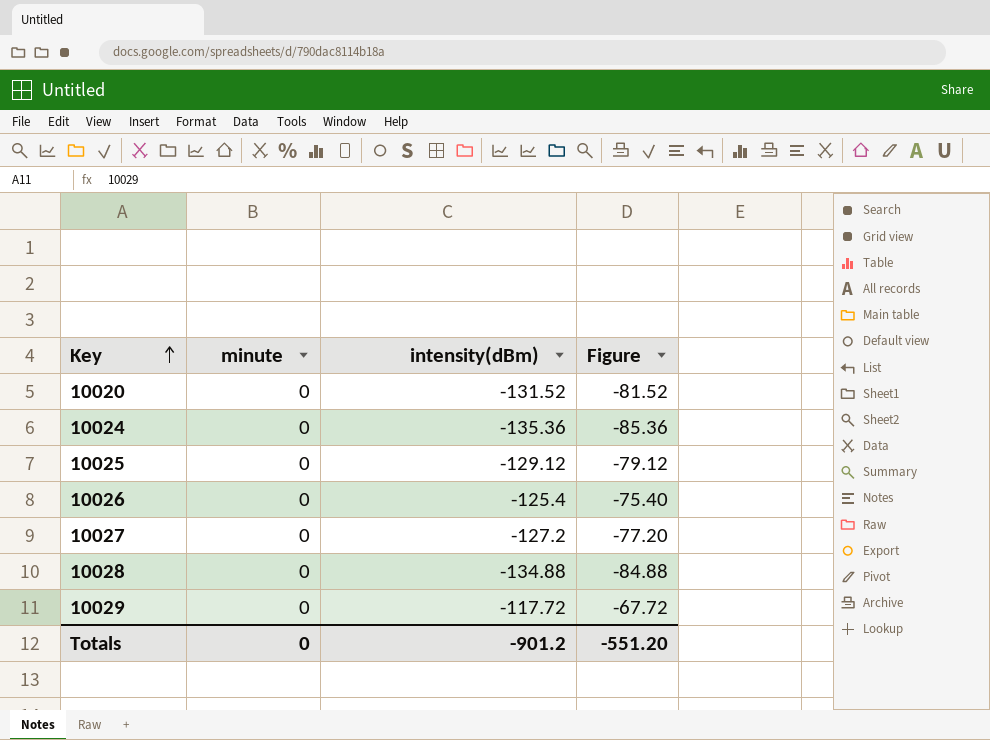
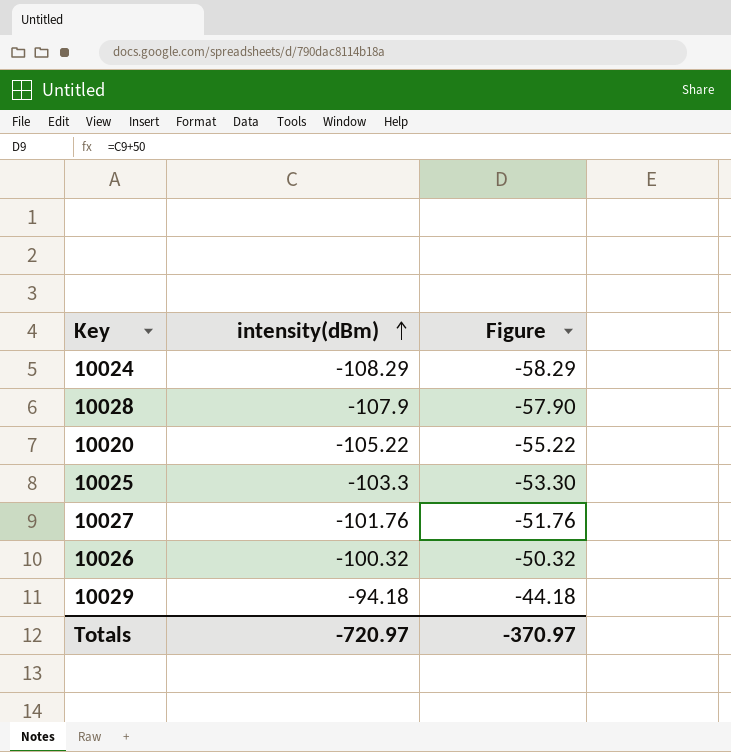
row order: Key ascending -> intensity(dBm) ascending
column minute | position: 2 -> none
10024 | intensity(dBm): -135.36 -> -108.29
10024 | Figure: -85.36 -> -58.29
10028 | intensity(dBm): -134.88 -> -107.9
10028 | Figure: -84.88 -> -57.90
10020 | intensity(dBm): -131.52 -> -105.22
10020 | Figure: -81.52 -> -55.22
10025 | intensity(dBm): -129.12 -> -103.3
10025 | Figure: -79.12 -> -53.30
10027 | intensity(dBm): -127.2 -> -101.76
10027 | Figure: -77.20 -> -51.76
10026 | intensity(dBm): -125.4 -> -100.32
10026 | Figure: -75.40 -> -50.32
10029 | intensity(dBm): -117.72 -> -94.18
10029 | Figure: -67.72 -> -44.18
Totals | intensity(dBm): -901.2 -> -720.97
Totals | Figure: -551.20 -> -370.97

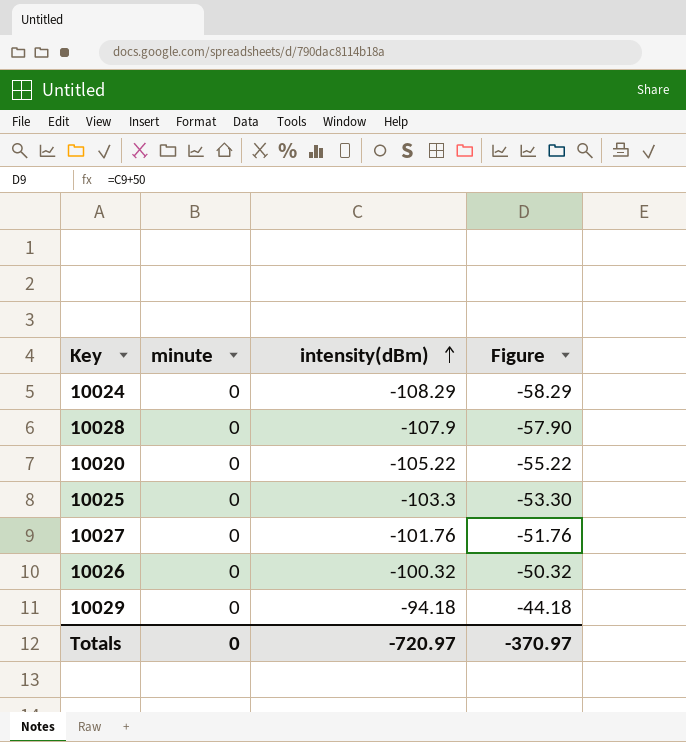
column minute | position: none -> 2

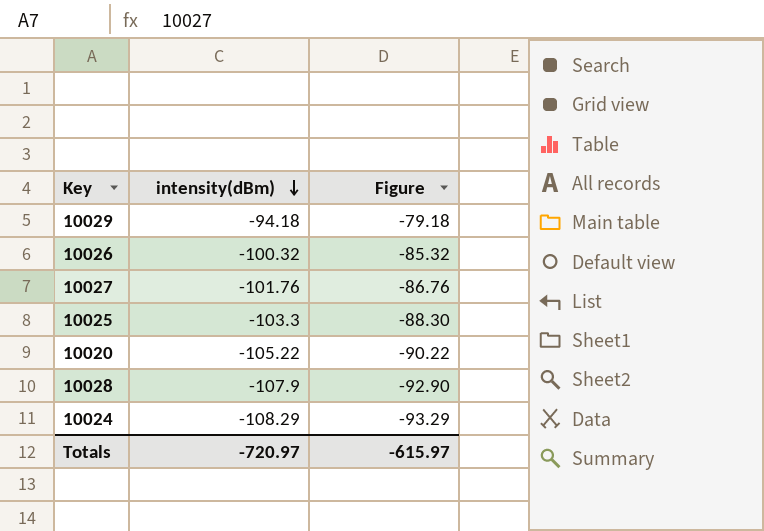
row order: intensity(dBm) ascending -> intensity(dBm) descending
column minute | position: 2 -> none
column Figure | formula: [intensity(dBm)] + 50 -> [intensity(dBm)] + 15
Totals | Figure: -370.97 -> -615.97

